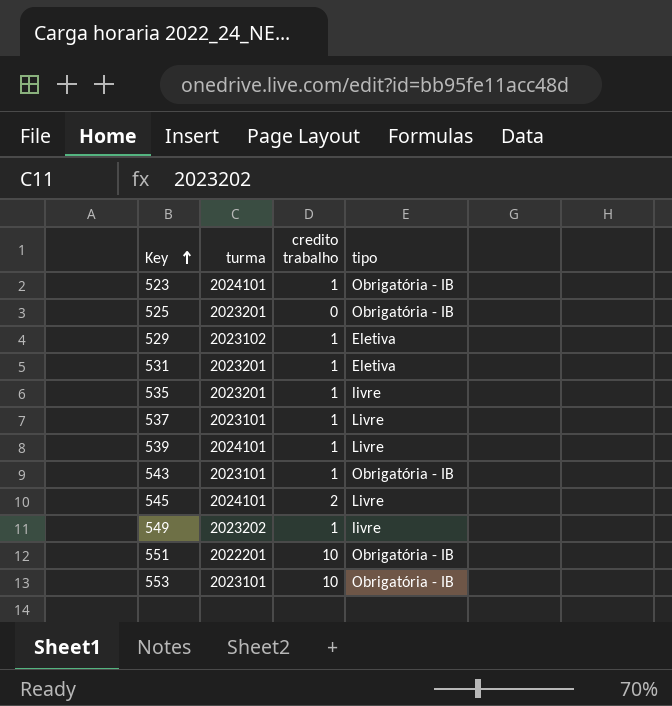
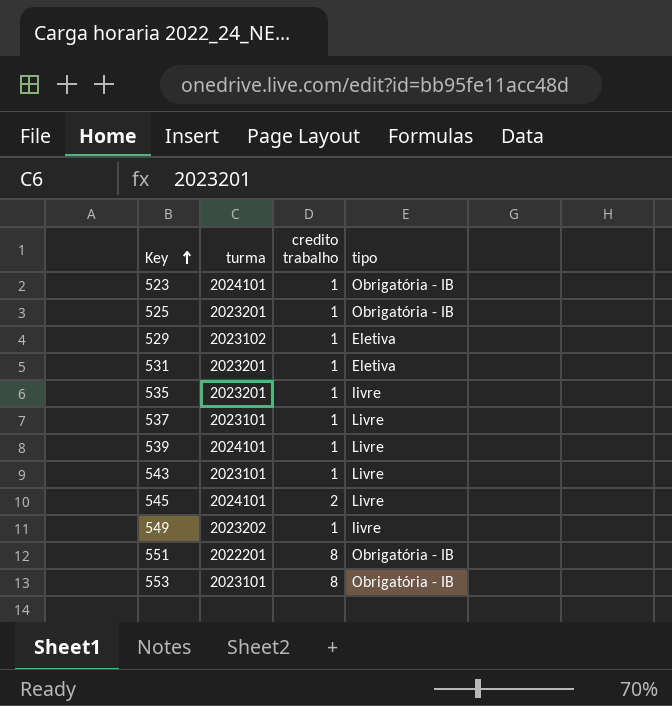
525 | credito trabalho: 0 -> 1
543 | tipo: Obrigatória - IB -> Livre
551 | credito trabalho: 10 -> 8
553 | credito trabalho: 10 -> 8

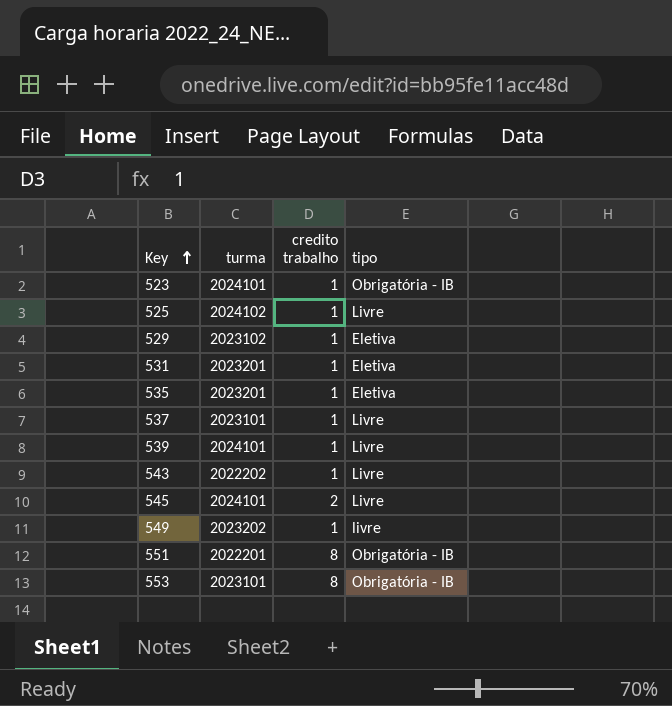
525 | turma: 2023201 -> 2024102
525 | tipo: Obrigatória - IB -> Livre
535 | tipo: livre -> Eletiva
543 | turma: 2023101 -> 2022202

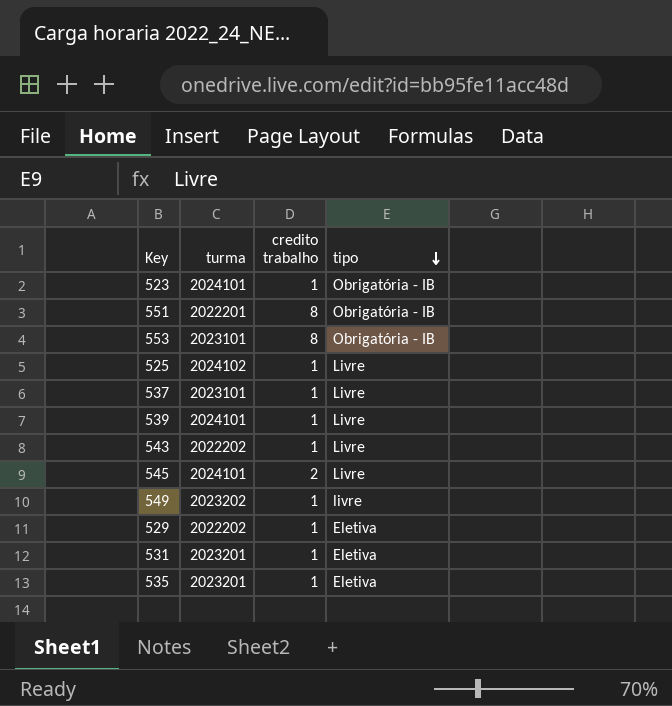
row order: Key ascending -> tipo descending
529 | turma: 2023102 -> 2022202

